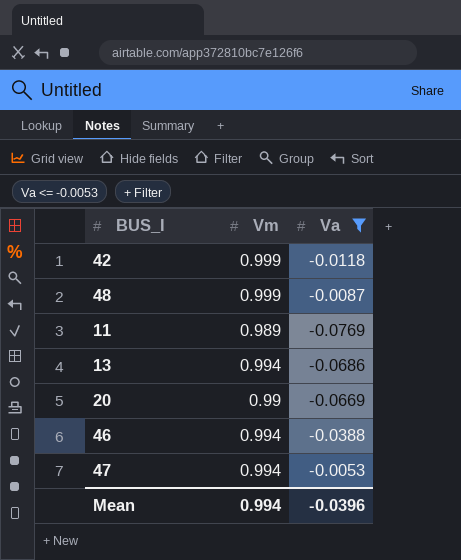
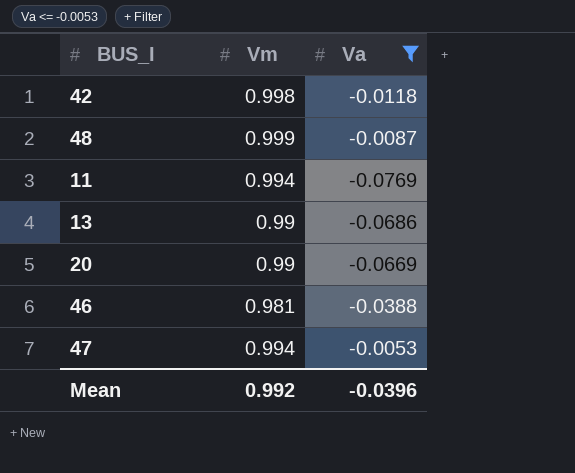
42 | Vm: 0.999 -> 0.998
11 | Vm: 0.989 -> 0.994
13 | Vm: 0.994 -> 0.99
46 | Vm: 0.994 -> 0.981
Mean | Vm: 0.994 -> 0.992

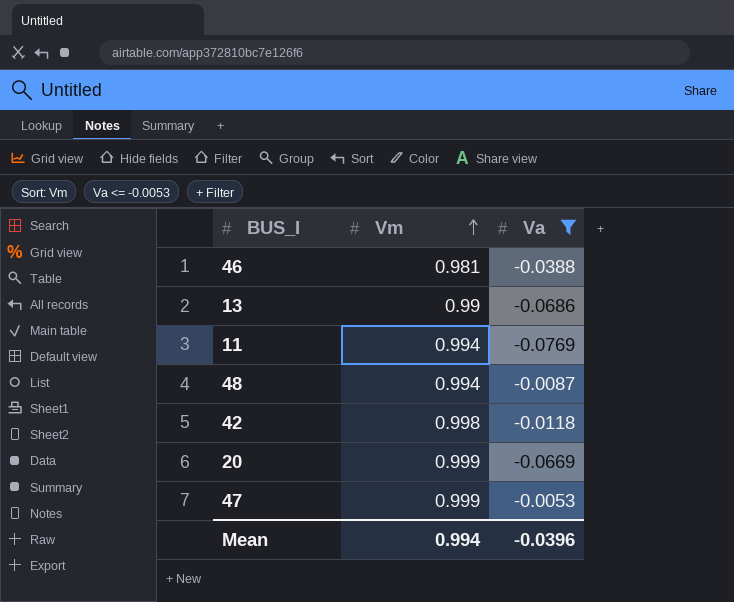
row order: none -> Vm ascending
48 | Vm: 0.999 -> 0.994
20 | Vm: 0.99 -> 0.999
47 | Vm: 0.994 -> 0.999
Mean | Vm: 0.992 -> 0.994

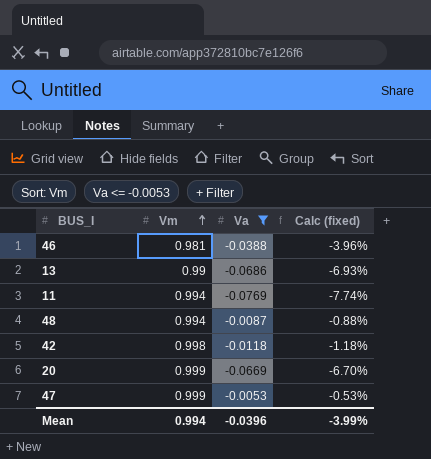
column Calc (fixed) | formula: none -> [Va] / [Vm]

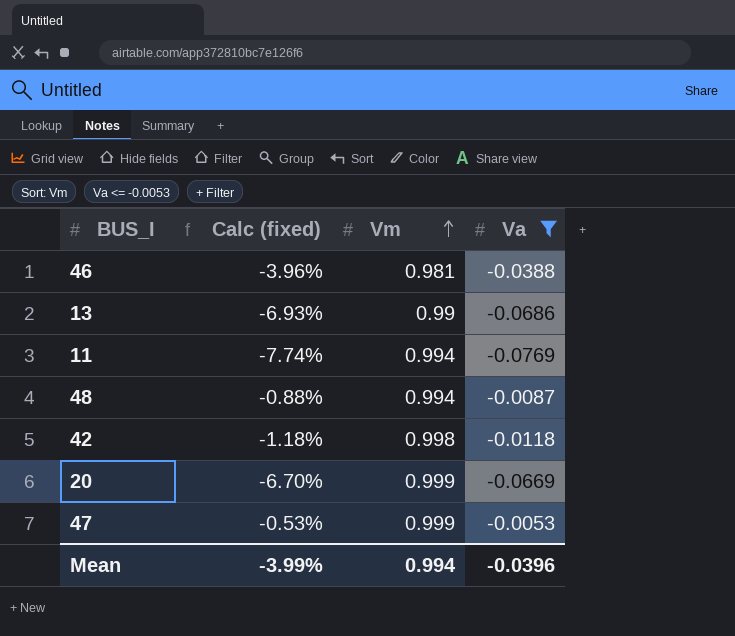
column Calc (fixed) | position: 4 -> 2

